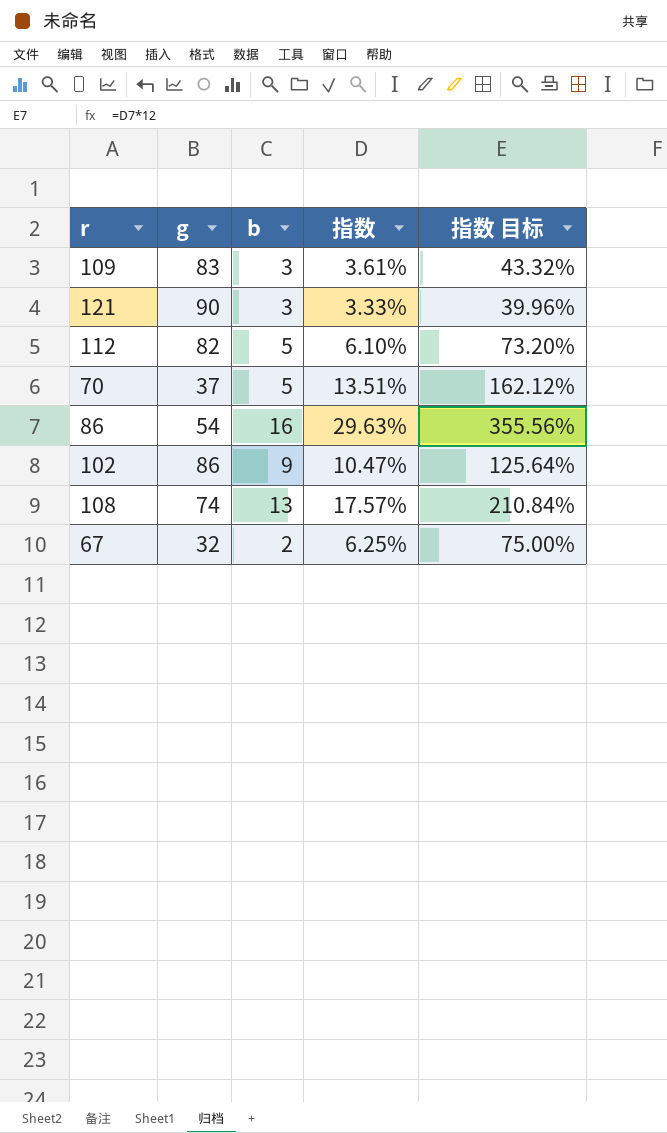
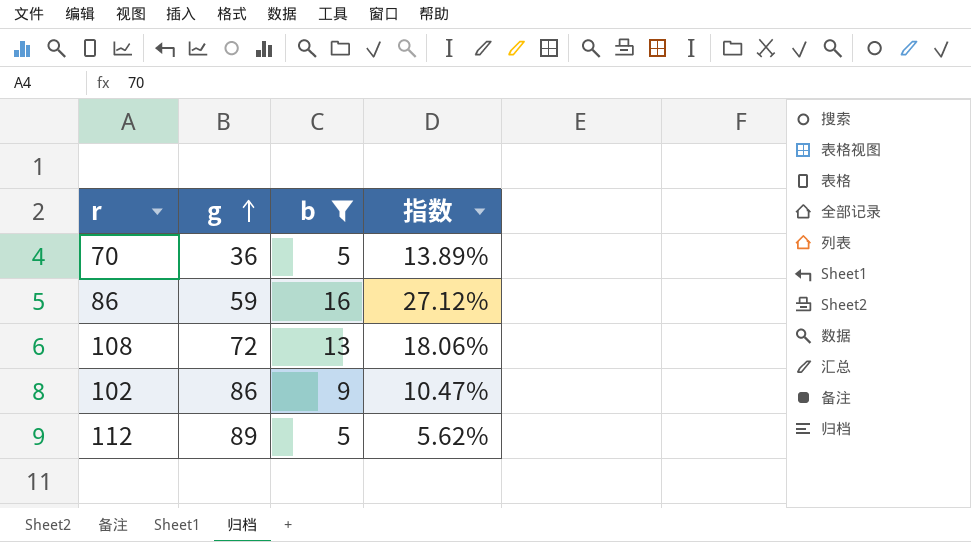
filter: none -> b >= 5
row order: none -> g ascending
column 指数 目标 | formula: [指数] * 12 -> none
70 | g: 37 -> 36
70 | 指数: 13.51% -> 13.89%
86 | g: 54 -> 59
86 | 指数: 29.63% -> 27.12%
108 | g: 74 -> 72
108 | 指数: 17.57% -> 18.06%
112 | g: 82 -> 89
112 | 指数: 6.10% -> 5.62%

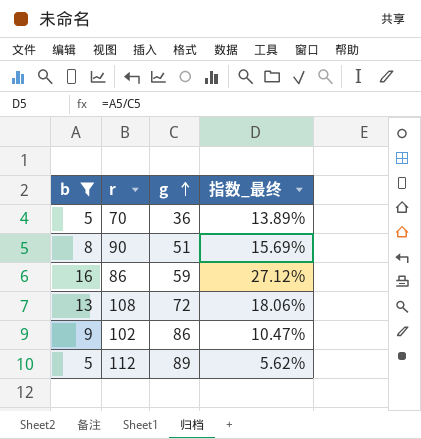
column b | position: 3 -> 1
column name: 指数 -> 指数_最终
row 90: none -> 8 | 51 | 15.69%

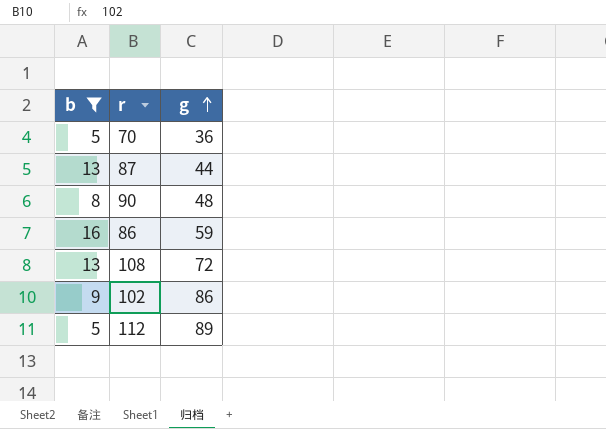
column 指数_最终 | formula: [b] / [g] -> none
row 87: none -> 13 | 44
90 | g: 51 -> 48

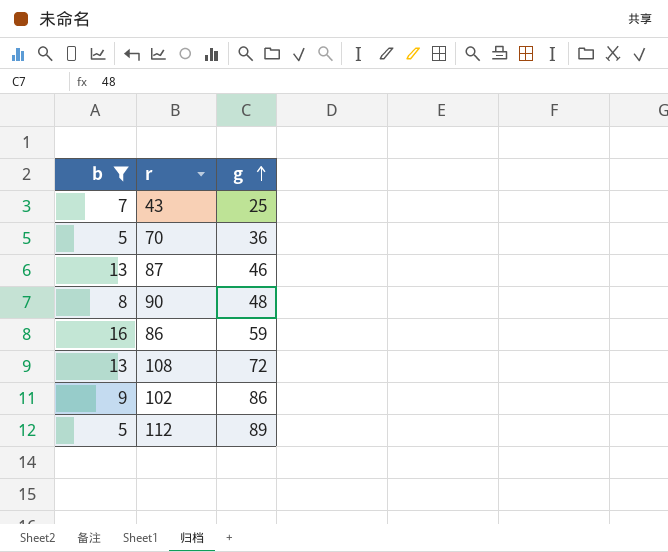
row 43: none -> 7 | 25
87 | g: 44 -> 46

